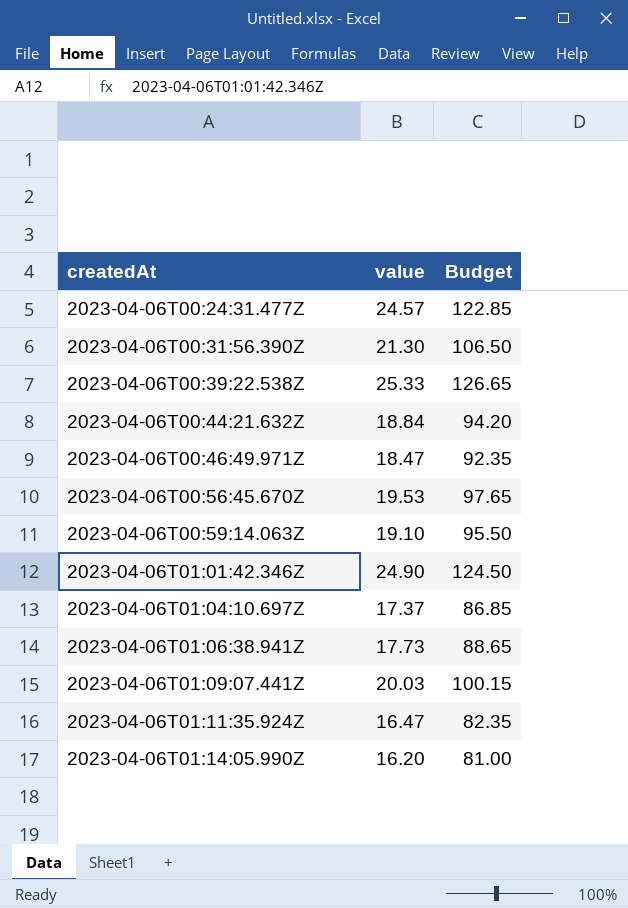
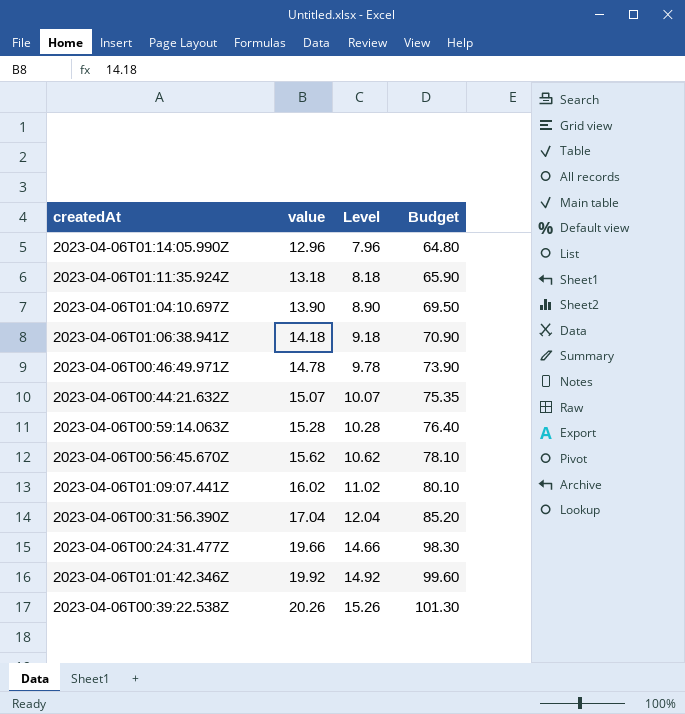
row order: createdAt ascending -> value ascending
column Level | formula: none -> [value] - 5
2023-04-06T01:14:05.990Z | value: 16.20 -> 12.96
2023-04-06T01:14:05.990Z | Budget: 81.00 -> 64.80
2023-04-06T01:11:35.924Z | value: 16.47 -> 13.18
2023-04-06T01:11:35.924Z | Budget: 82.35 -> 65.90
2023-04-06T01:04:10.697Z | value: 17.37 -> 13.90
2023-04-06T01:04:10.697Z | Budget: 86.85 -> 69.50
2023-04-06T01:06:38.941Z | value: 17.73 -> 14.18
2023-04-06T01:06:38.941Z | Budget: 88.65 -> 70.90
2023-04-06T00:46:49.971Z | value: 18.47 -> 14.78
2023-04-06T00:46:49.971Z | Budget: 92.35 -> 73.90
2023-04-06T00:44:21.632Z | value: 18.84 -> 15.07
2023-04-06T00:44:21.632Z | Budget: 94.20 -> 75.35
2023-04-06T00:59:14.063Z | value: 19.10 -> 15.28
2023-04-06T00:59:14.063Z | Budget: 95.50 -> 76.40
2023-04-06T00:56:45.670Z | value: 19.53 -> 15.62
2023-04-06T00:56:45.670Z | Budget: 97.65 -> 78.10
2023-04-06T01:09:07.441Z | value: 20.03 -> 16.02
2023-04-06T01:09:07.441Z | Budget: 100.15 -> 80.10
2023-04-06T00:31:56.390Z | value: 21.30 -> 17.04
2023-04-06T00:31:56.390Z | Budget: 106.50 -> 85.20
2023-04-06T00:24:31.477Z | value: 24.57 -> 19.66
2023-04-06T00:24:31.477Z | Budget: 122.85 -> 98.30
2023-04-06T01:01:42.346Z | value: 24.90 -> 19.92
2023-04-06T01:01:42.346Z | Budget: 124.50 -> 99.60
2023-04-06T00:39:22.538Z | value: 25.33 -> 20.26
2023-04-06T00:39:22.538Z | Budget: 126.65 -> 101.30

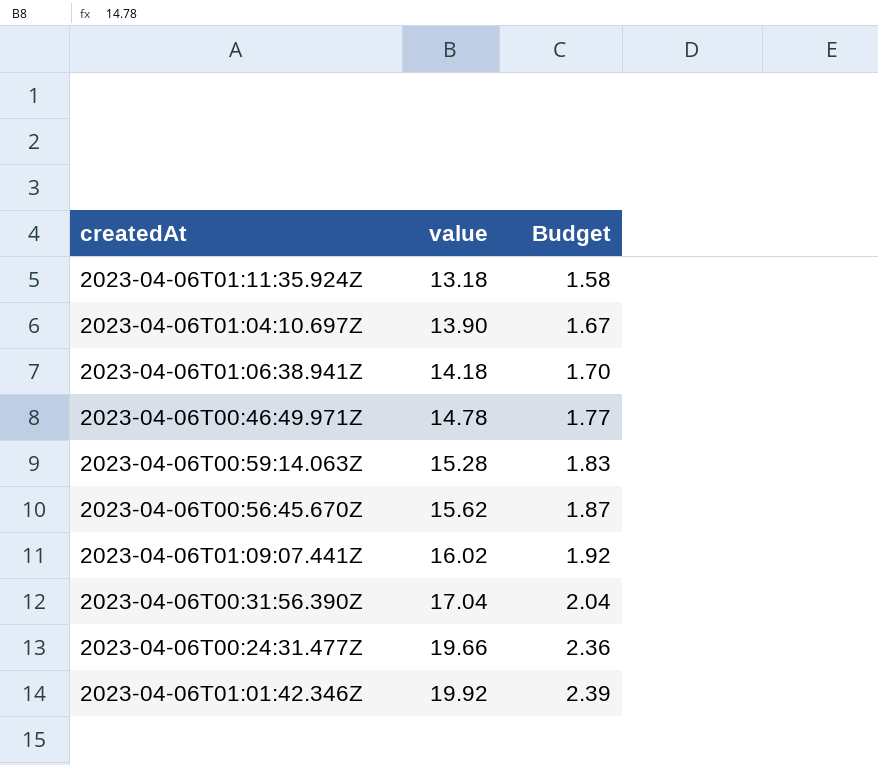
column Level | formula: [value] - 5 -> none
column Budget | formula: [value] * 5 -> [value] * 0.12
row 2023-04-06T01:14:05.990Z: 12.96 | 7.96 | 64.80 -> none
row 2023-04-06T00:44:21.632Z: 15.07 | 10.07 | 75.35 -> none
row 2023-04-06T00:39:22.538Z: 20.26 | 15.26 | 101.30 -> none

